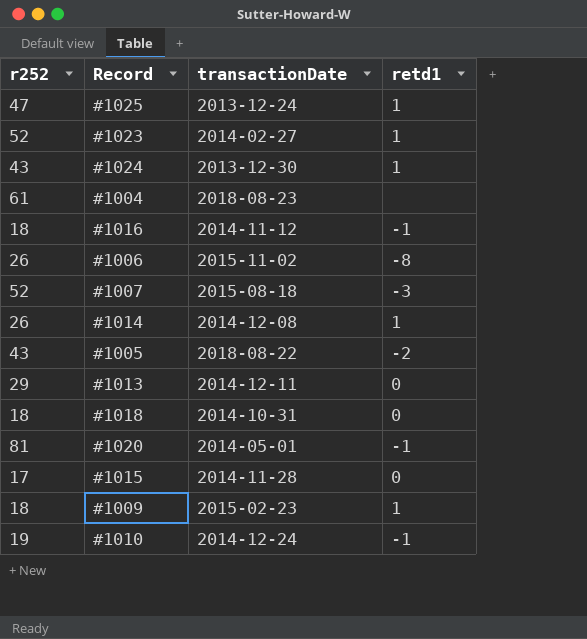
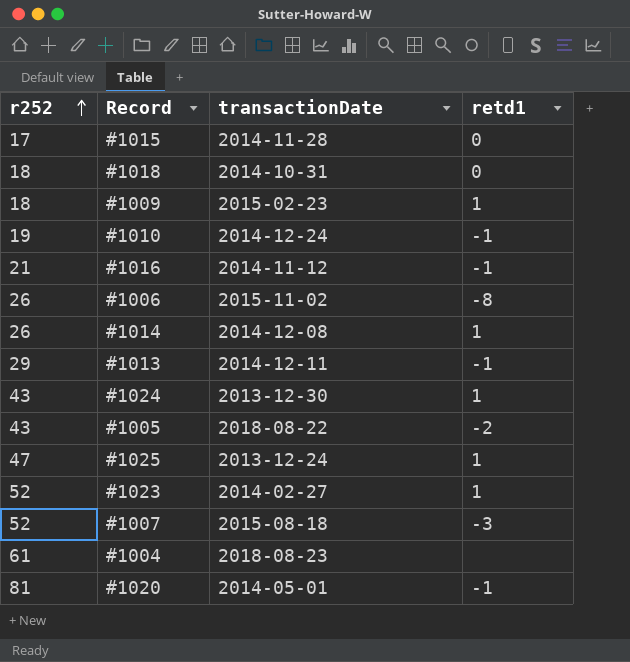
row order: none -> r252 ascending
#1016 | r252: 18 -> 21
#1013 | retd1: 0 -> -1

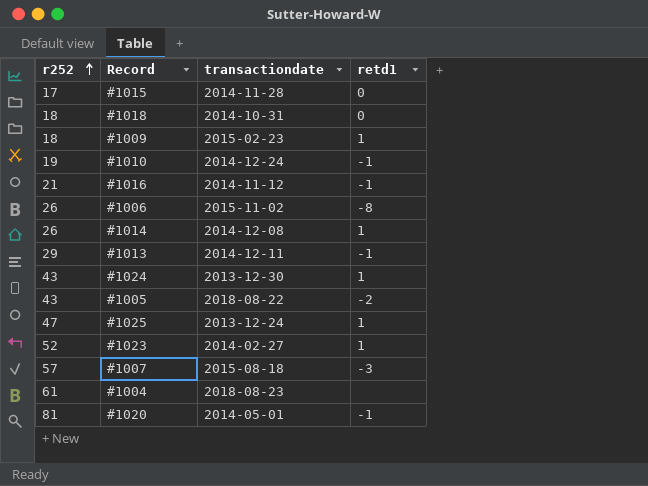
column name: transactionDate -> transactiondate
#1007 | r252: 52 -> 57

